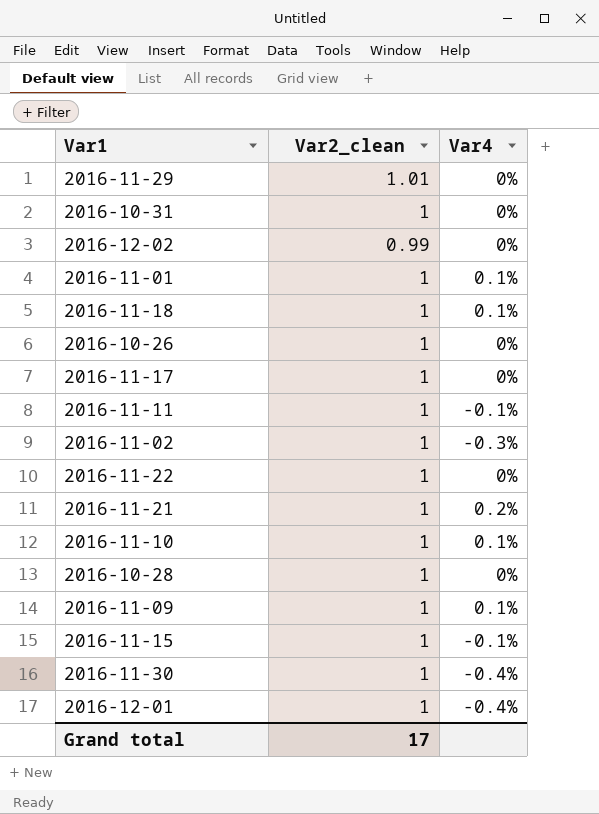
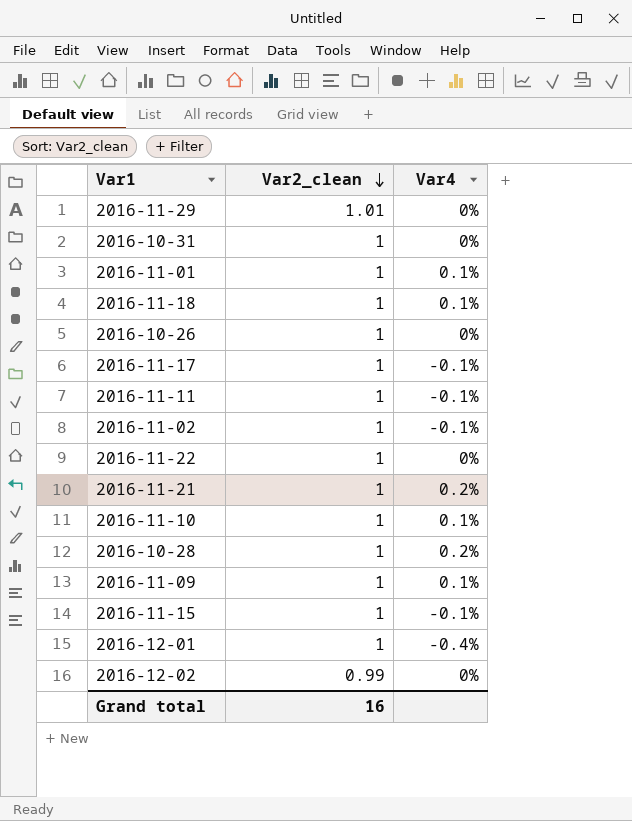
row order: none -> Var2_clean descending
row 2016-11-30: 1 | -0.4% -> none
2016-11-17 | Var4: 0% -> -0.1%
2016-11-02 | Var4: -0.3% -> -0.1%
2016-10-28 | Var4: 0% -> 0.2%
Grand total | Var2_clean: 17 -> 16

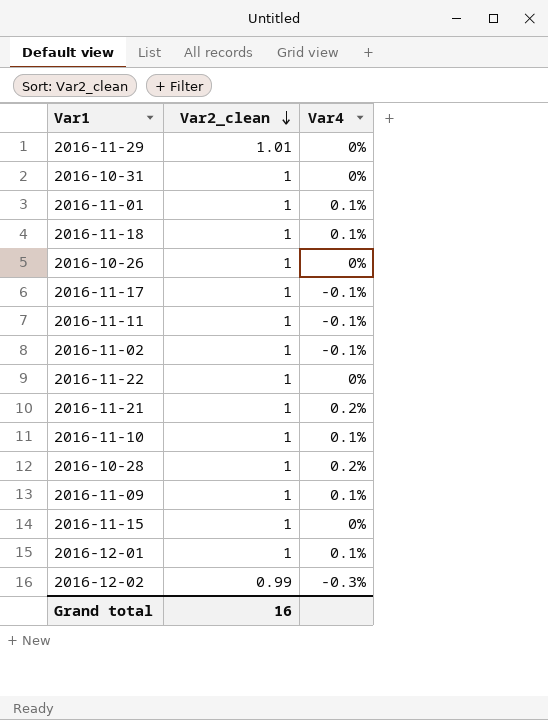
2016-11-15 | Var4: -0.1% -> 0%
2016-12-01 | Var4: -0.4% -> 0.1%
2016-12-02 | Var4: 0% -> -0.3%

